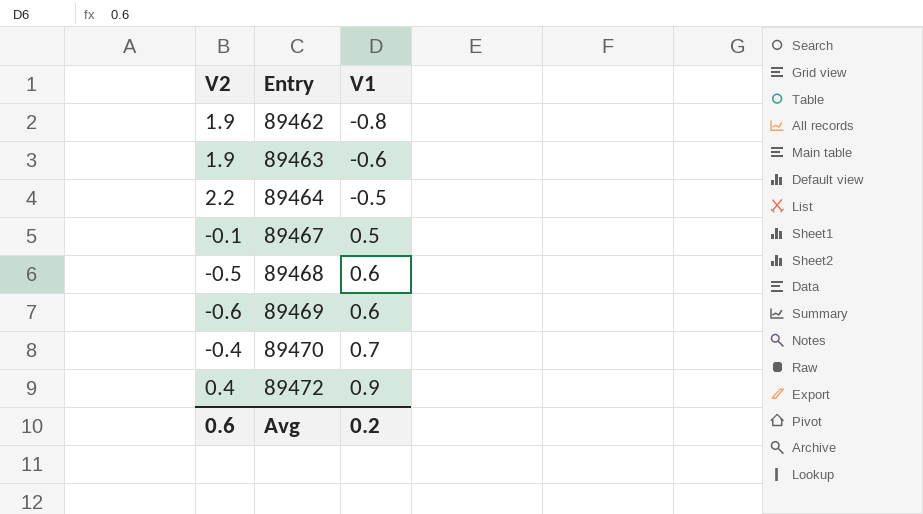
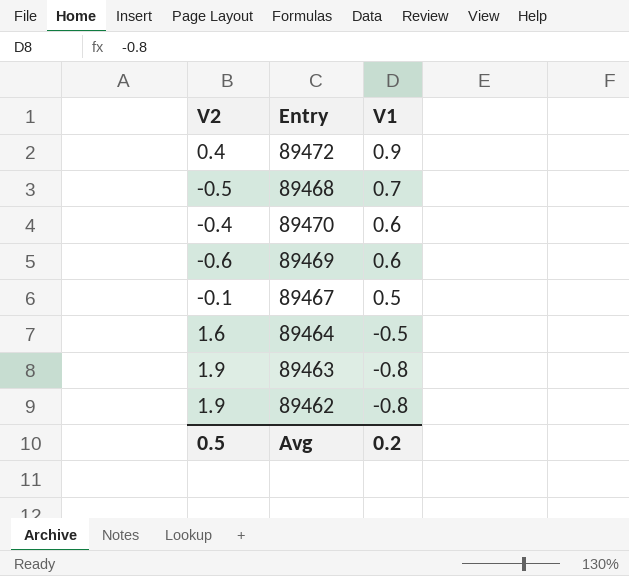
row order: Entry ascending -> V1 descending
89468 | V1: 0.6 -> 0.7
89470 | V1: 0.7 -> 0.6
89464 | V2: 2.2 -> 1.6
89463 | V1: -0.6 -> -0.8
Avg | V2: 0.6 -> 0.5

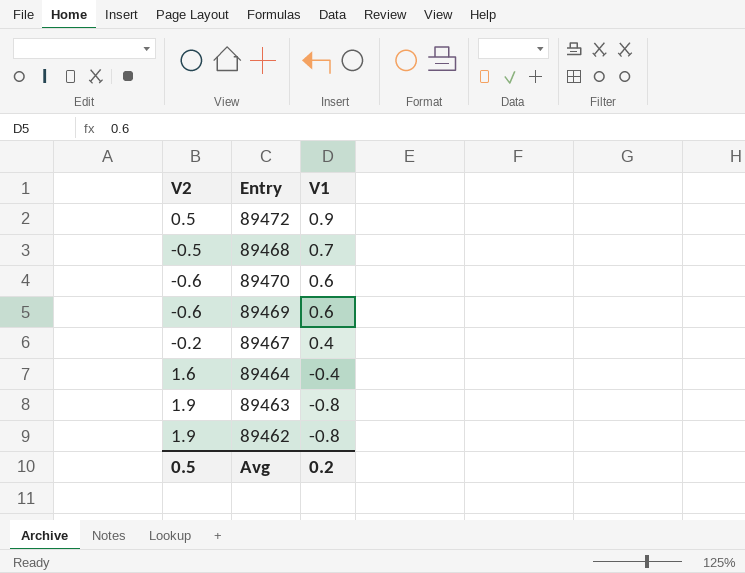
89472 | V2: 0.4 -> 0.5
89470 | V2: -0.4 -> -0.6
89467 | V2: -0.1 -> -0.2
89467 | V1: 0.5 -> 0.4
89464 | V1: -0.5 -> -0.4

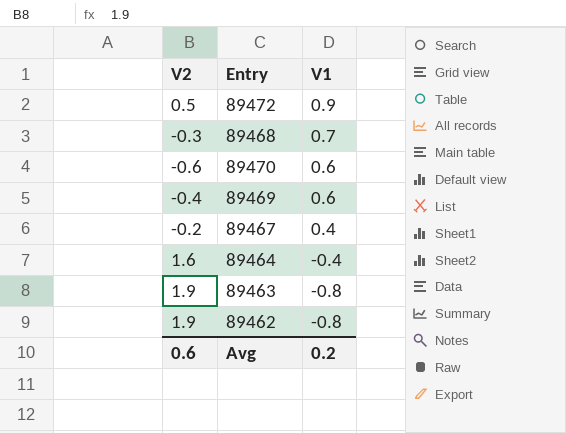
89468 | V2: -0.5 -> -0.3
89469 | V2: -0.6 -> -0.4
Avg | V2: 0.5 -> 0.6

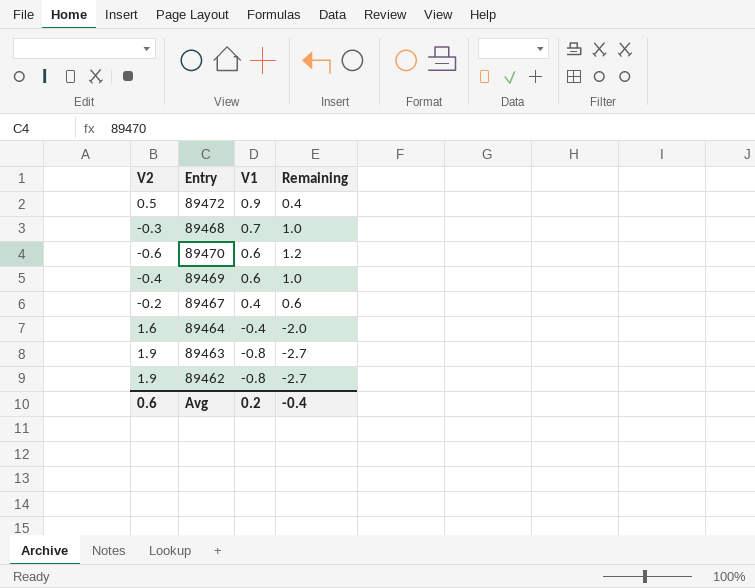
column Remaining | formula: none -> [V1] - [V2]

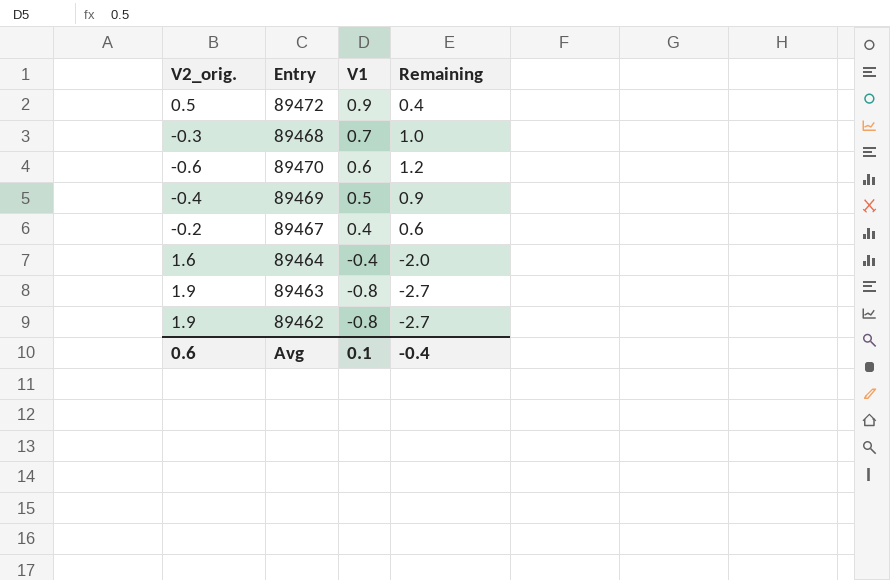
column name: V2 -> V2_orig.
89469 | V1: 0.6 -> 0.5
89469 | Remaining: 1.0 -> 0.9
Avg | V1: 0.2 -> 0.1

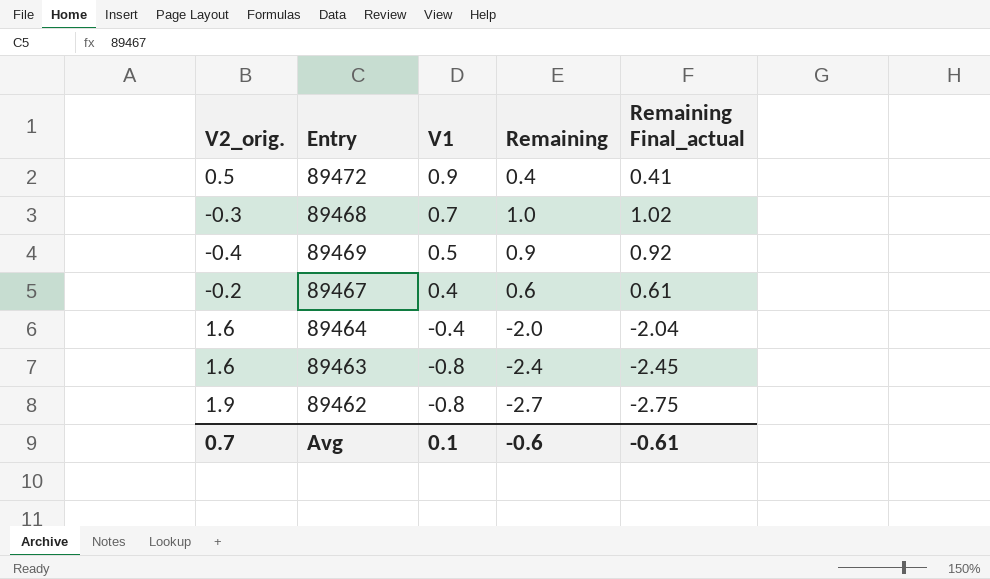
column Remaining Final_actual | formula: none -> [Remaining] * 1.02
row 89470: -0.6 | 0.6 | 1.2 -> none
89463 | V2_orig.: 1.9 -> 1.6
89463 | Remaining: -2.7 -> -2.4
Avg | V2_orig.: 0.6 -> 0.7
Avg | Remaining: -0.4 -> -0.6

